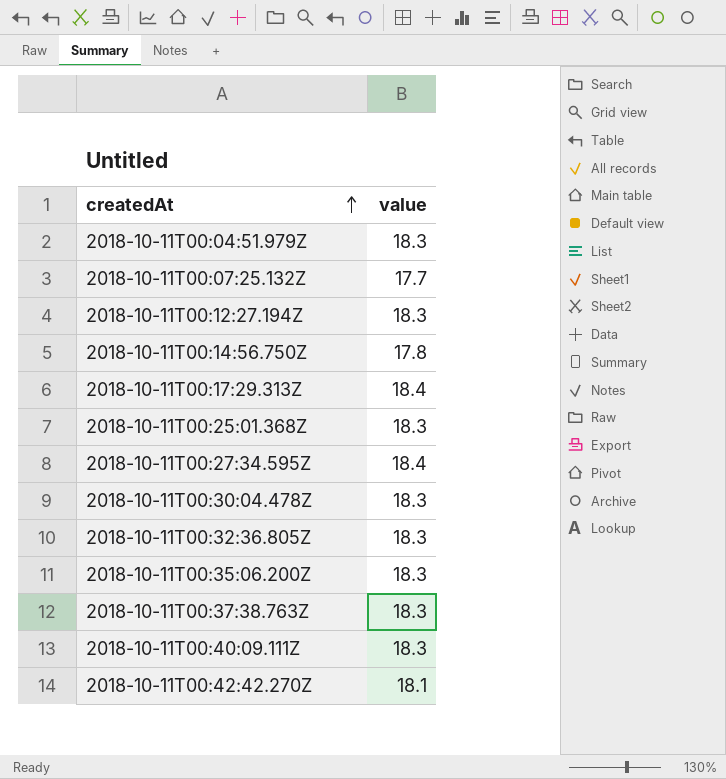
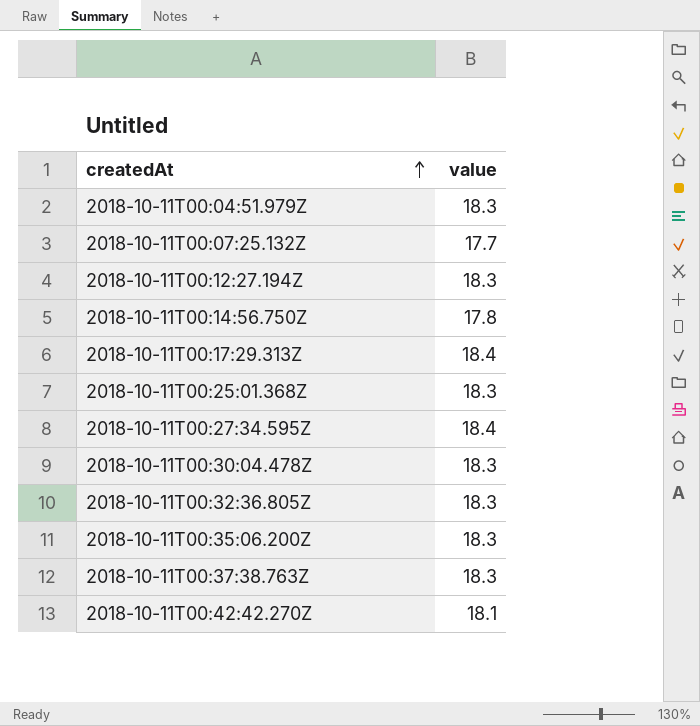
row 2018-10-11T00:40:09.111Z: 18.3 -> none

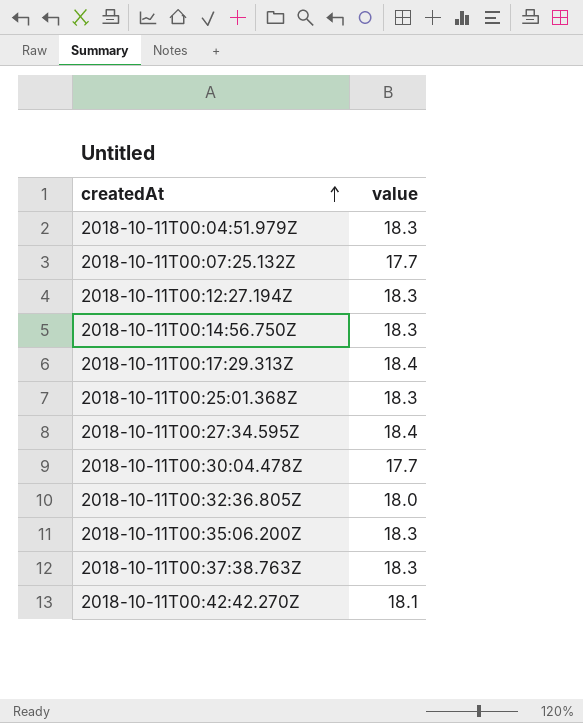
2018-10-11T00:14:56.750Z | value: 17.8 -> 18.3
2018-10-11T00:30:04.478Z | value: 18.3 -> 17.7
2018-10-11T00:32:36.805Z | value: 18.3 -> 18.0

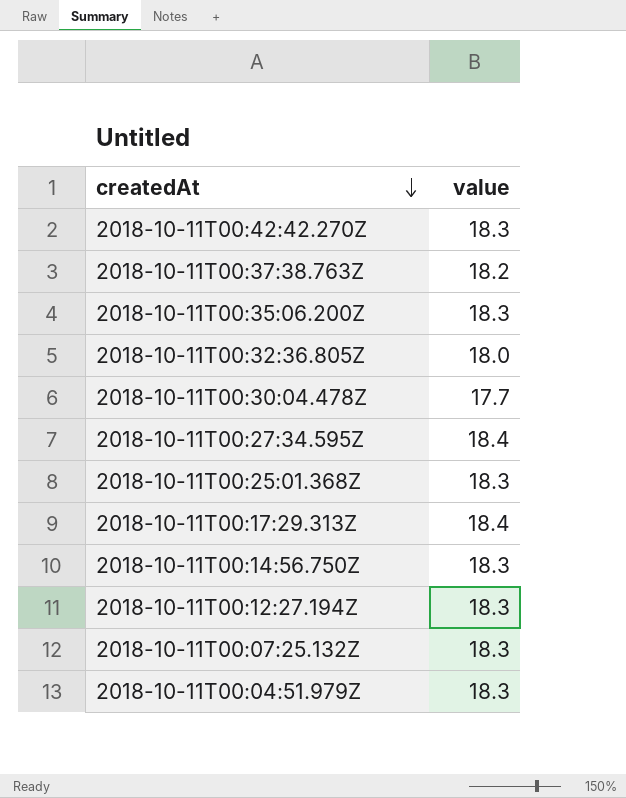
row order: createdAt ascending -> createdAt descending
2018-10-11T00:42:42.270Z | value: 18.1 -> 18.3
2018-10-11T00:37:38.763Z | value: 18.3 -> 18.2
2018-10-11T00:07:25.132Z | value: 17.7 -> 18.3

